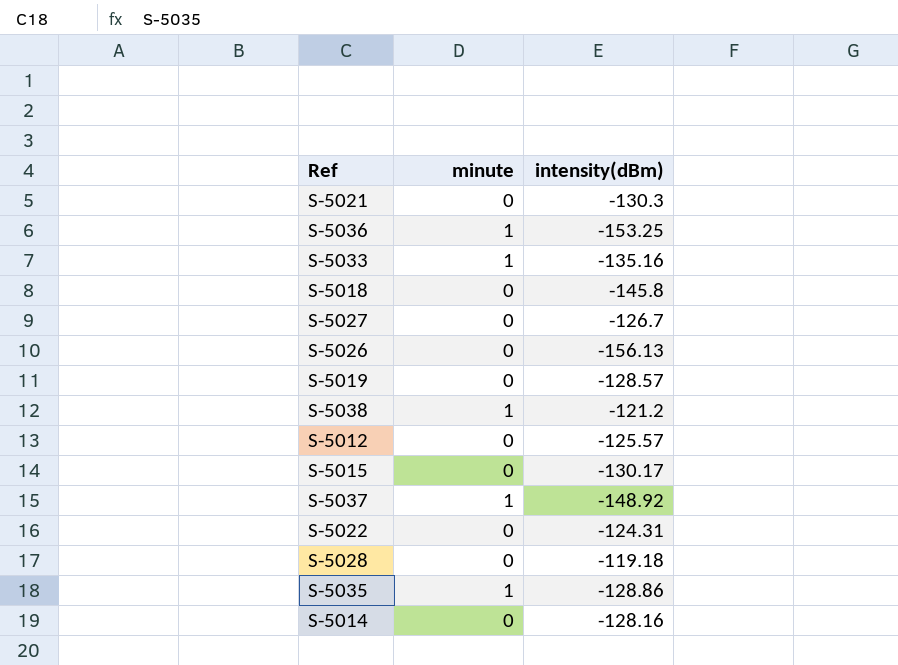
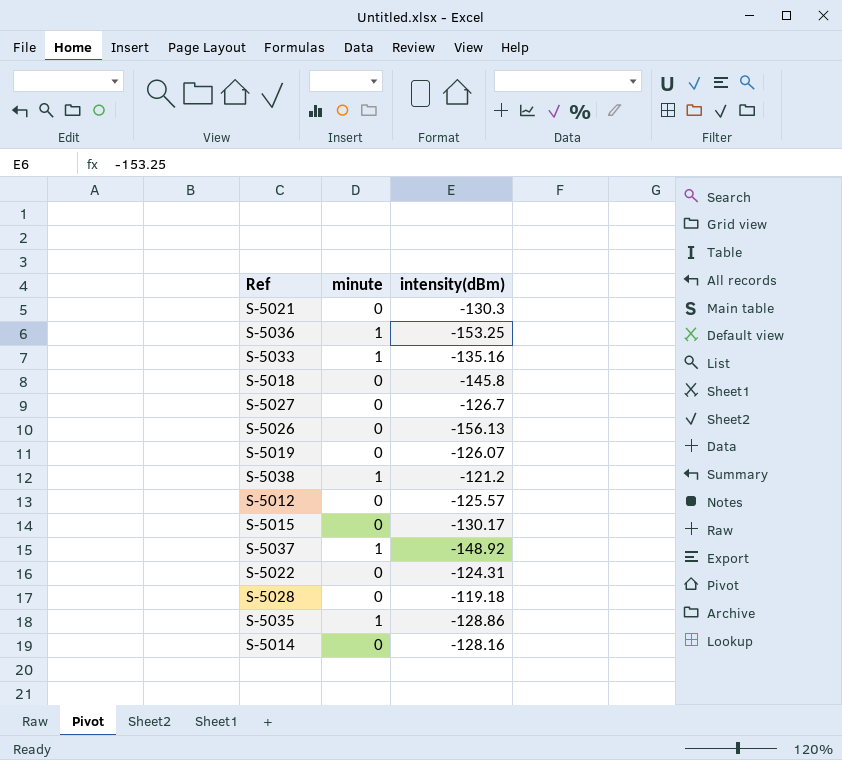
S-5019 | intensity(dBm): -128.57 -> -126.07

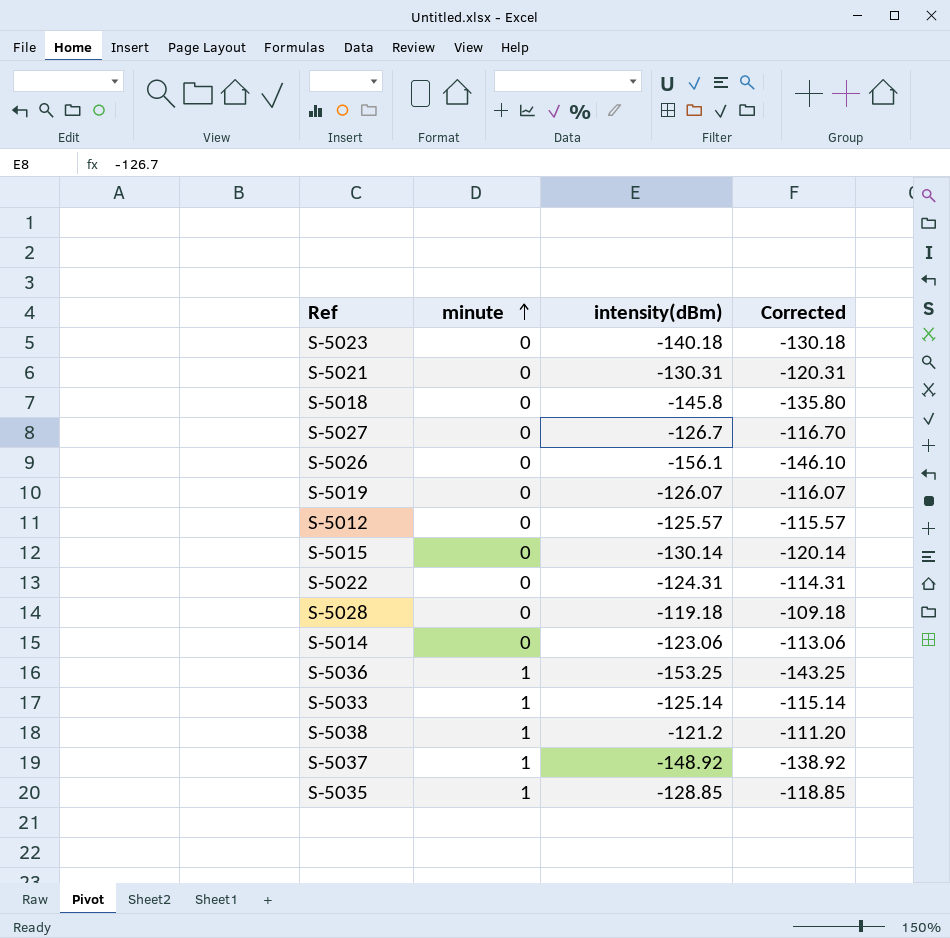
row order: none -> minute ascending
column Corrected | formula: none -> [intensity(dBm)] + 10
row S-5023: none -> 0 | -140.18 | -130.18
S-5021 | intensity(dBm): -130.3 -> -130.31
S-5026 | intensity(dBm): -156.13 -> -156.1
S-5015 | intensity(dBm): -130.17 -> -130.14
S-5014 | intensity(dBm): -128.16 -> -123.06
S-5033 | intensity(dBm): -135.16 -> -125.14
S-5035 | intensity(dBm): -128.86 -> -128.85

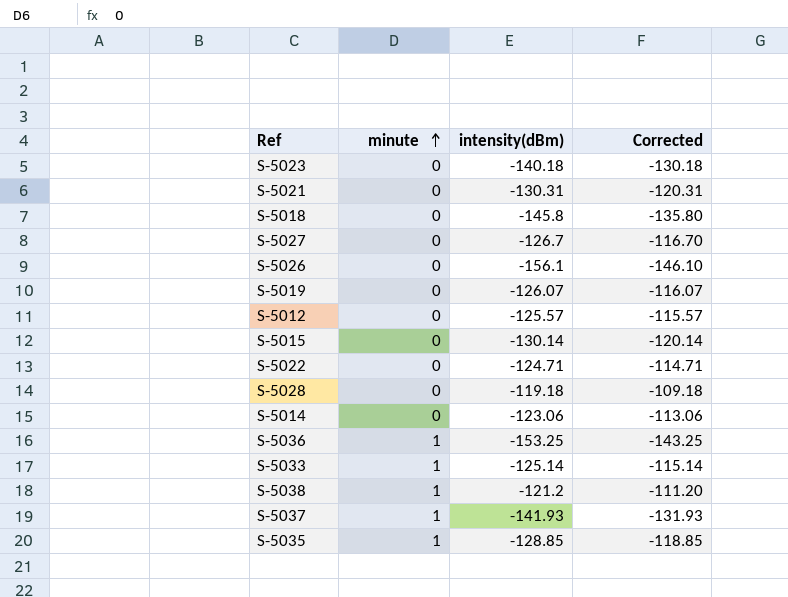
S-5022 | intensity(dBm): -124.31 -> -124.71
S-5022 | Corrected: -114.31 -> -114.71
S-5037 | intensity(dBm): -148.92 -> -141.93
S-5037 | Corrected: -138.92 -> -131.93

